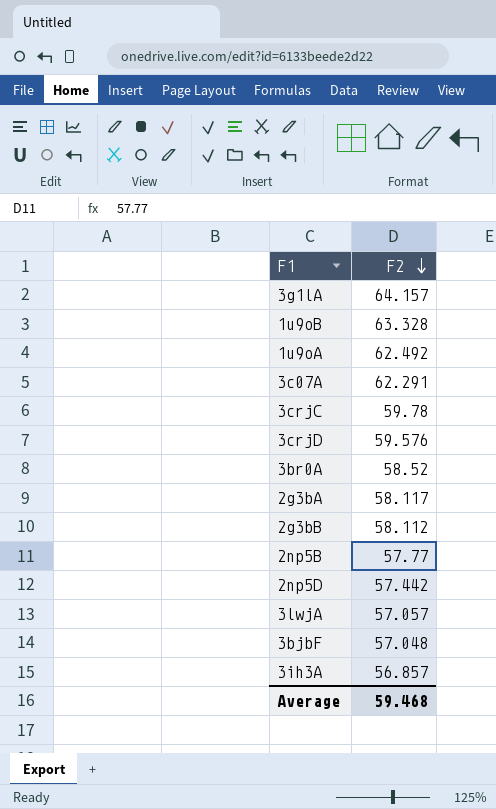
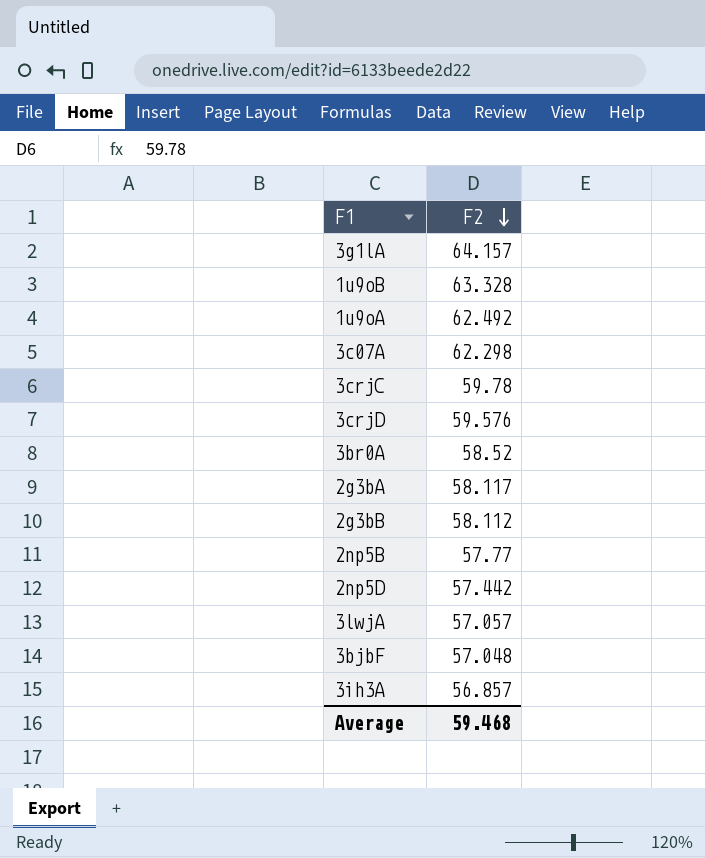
3c07A | F2: 62.291 -> 62.298

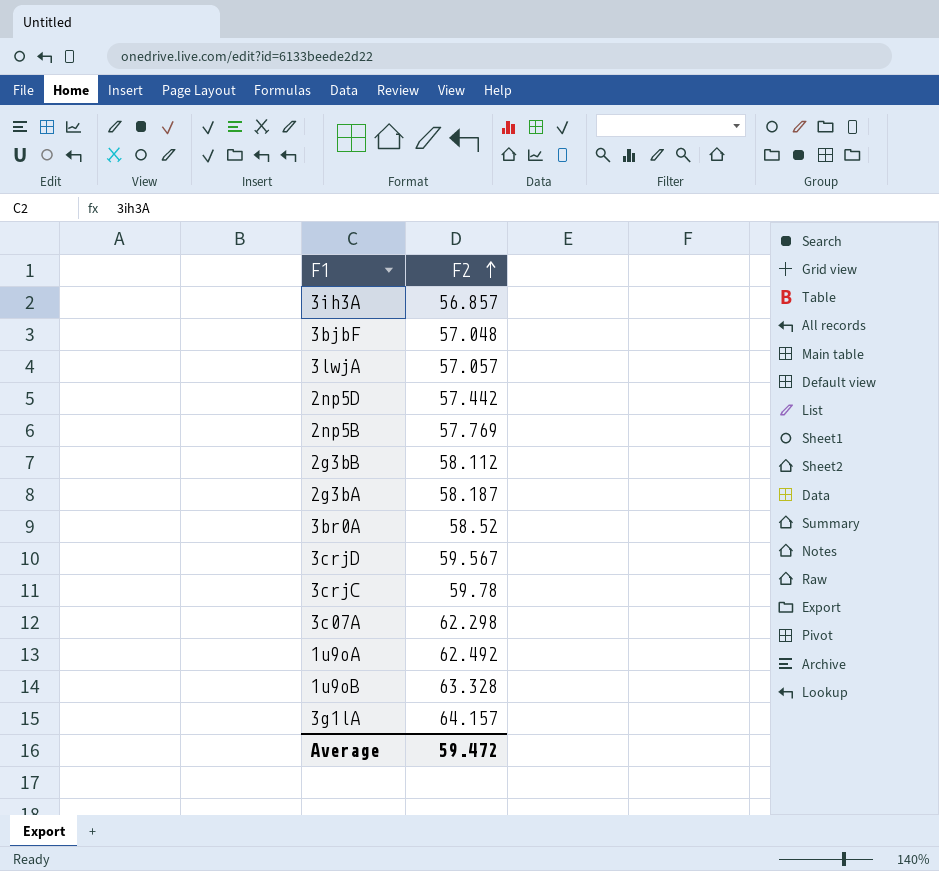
row order: F2 descending -> F2 ascending
2np5B | F2: 57.77 -> 57.769
2g3bA | F2: 58.117 -> 58.187
3crjD | F2: 59.576 -> 59.567
Average | F2: 59.468 -> 59.472

